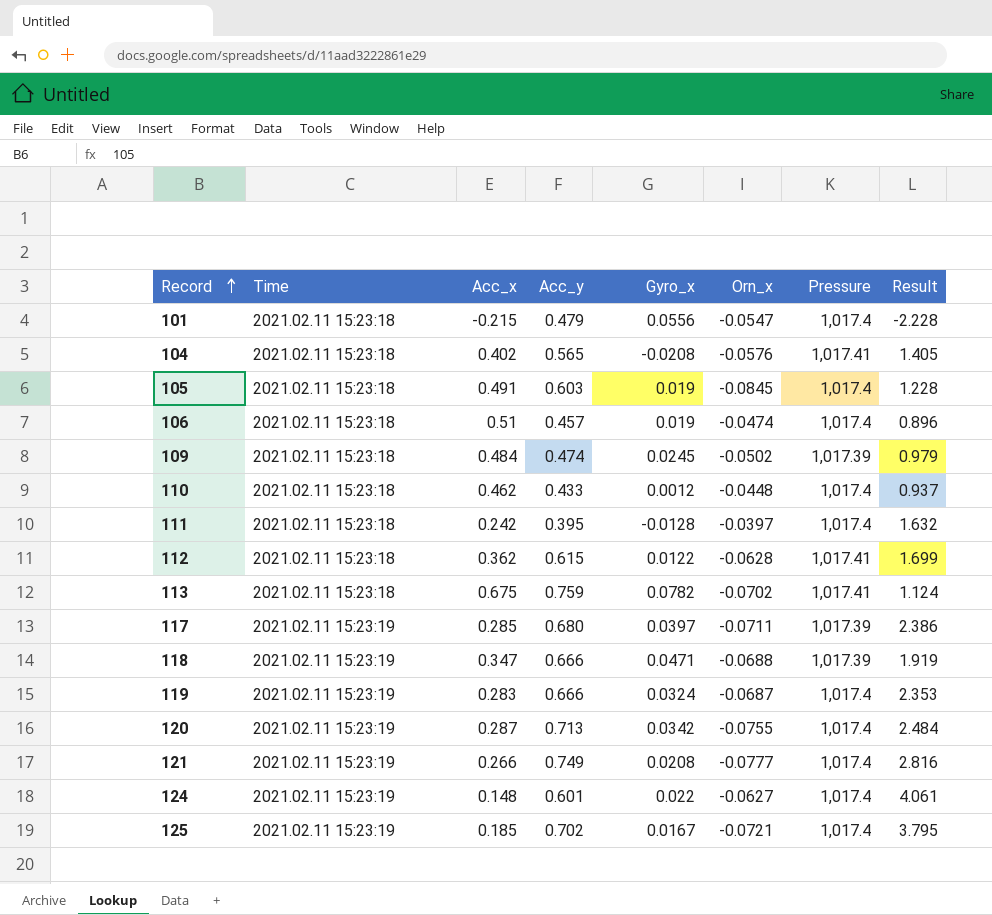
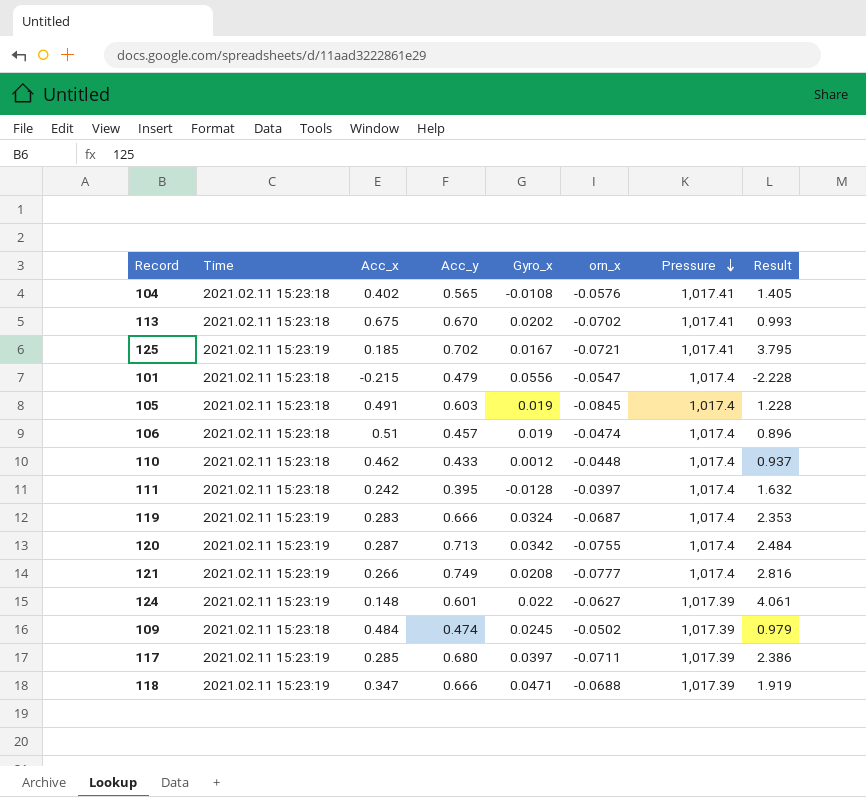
row order: Record ascending -> Pressure descending
column name: Orn_x -> orn_x
row 112: 2021.02.11 15:23:18 | 0.362 | 0.615 | 0.0122 | -0.0628 | 1,017.41 | 1.699 -> none
104 | Gyro_x: -0.0208 -> -0.0108
113 | Acc_y: 0.759 -> 0.670
113 | Gyro_x: 0.0782 -> 0.0202
113 | Result: 1.124 -> 0.993
125 | Pressure: 1,017.4 -> 1,017.41
124 | Pressure: 1,017.4 -> 1,017.39

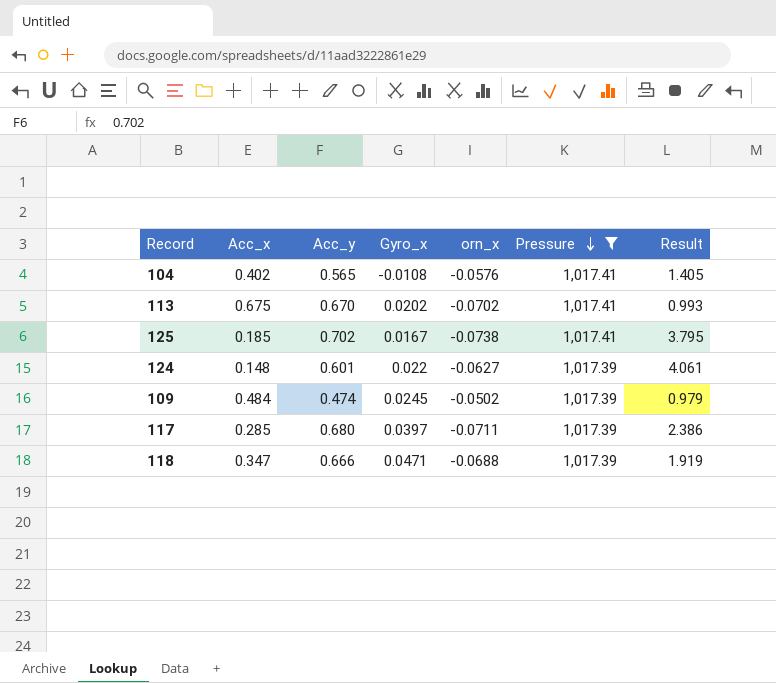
filter: none -> Pressure != 1,017.4
column Time | position: 2 -> none
125 | orn_x: -0.0721 -> -0.0738

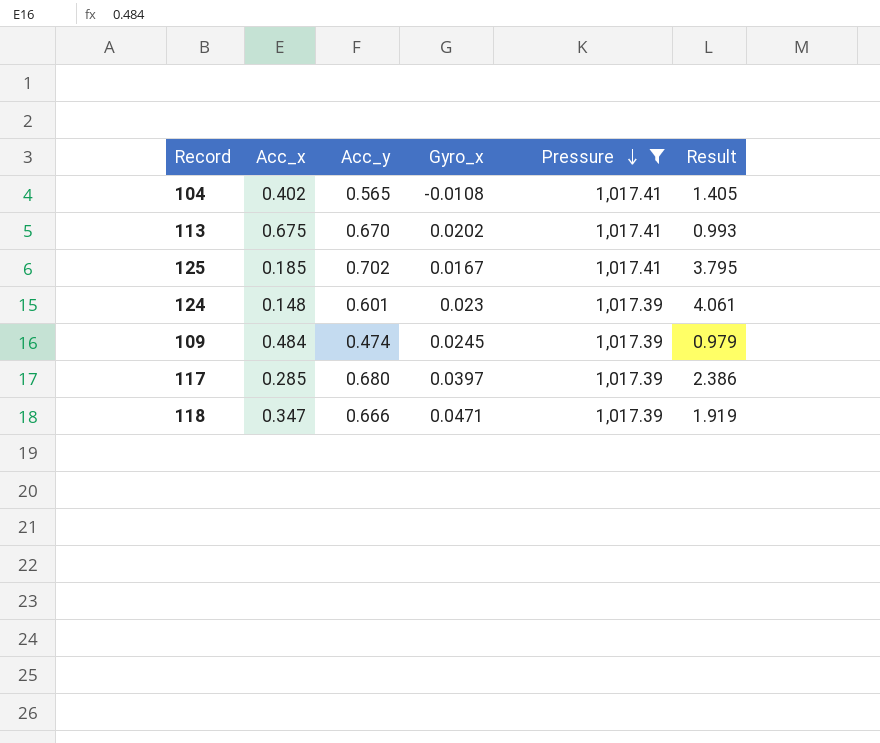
column orn_x | position: 5 -> none
124 | Gyro_x: 0.022 -> 0.023

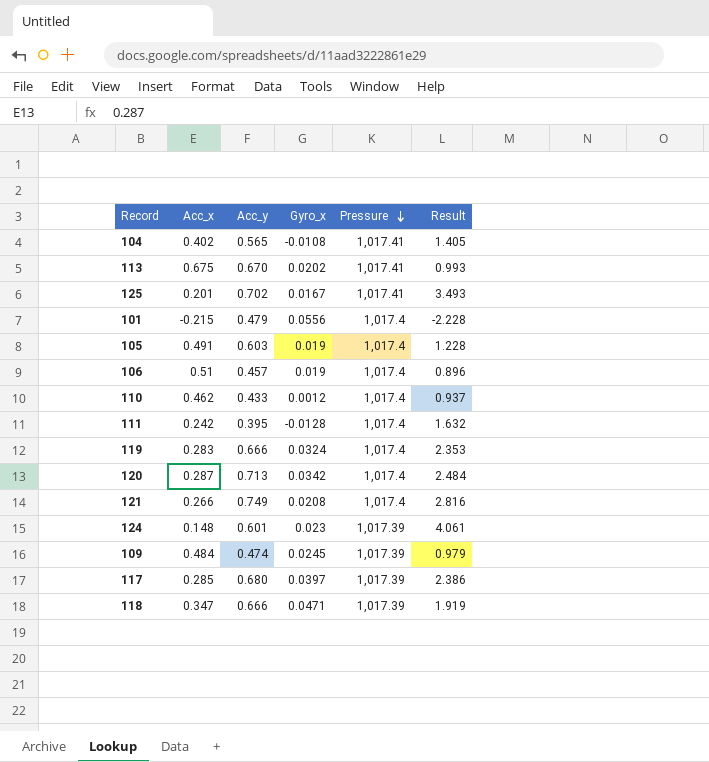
filter: Pressure != 1,017.4 -> none
125 | Acc_x: 0.185 -> 0.201
125 | Result: 3.795 -> 3.493

